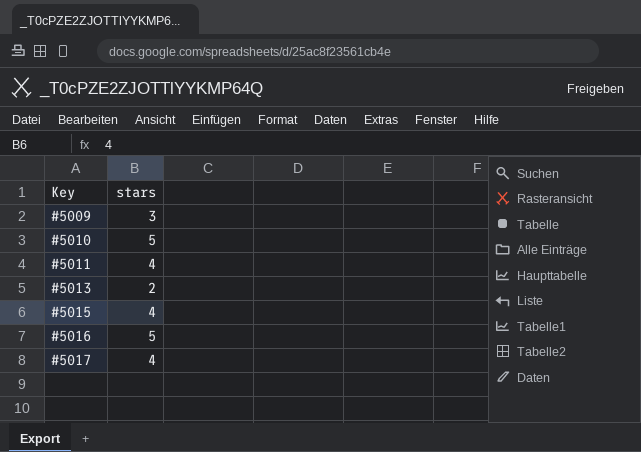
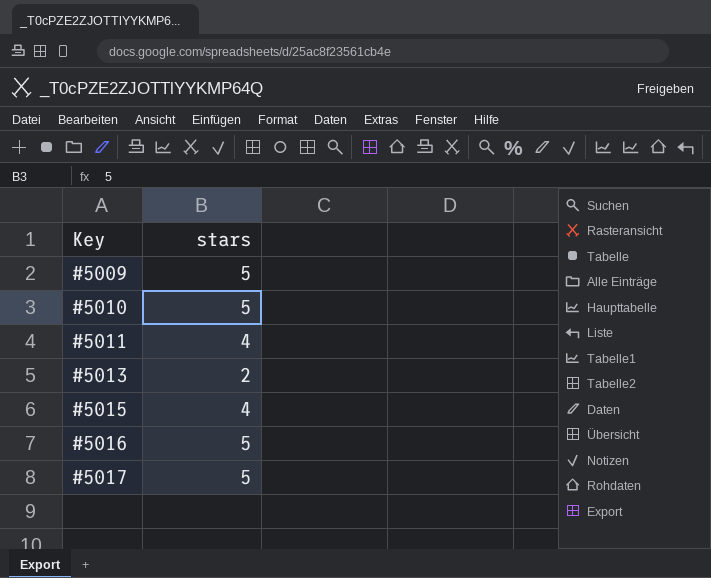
#5009 | stars: 3 -> 5
#5017 | stars: 4 -> 5

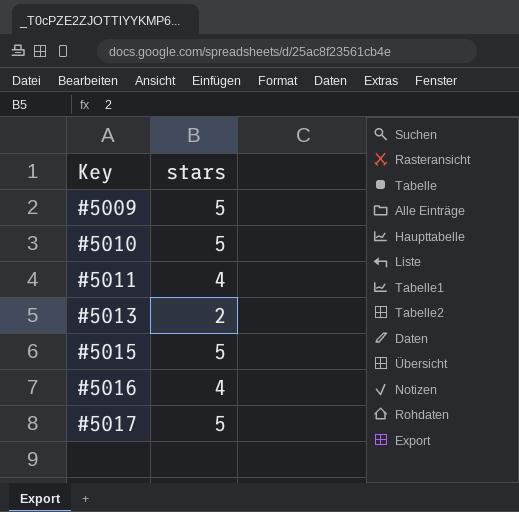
#5015 | stars: 4 -> 5
#5016 | stars: 5 -> 4

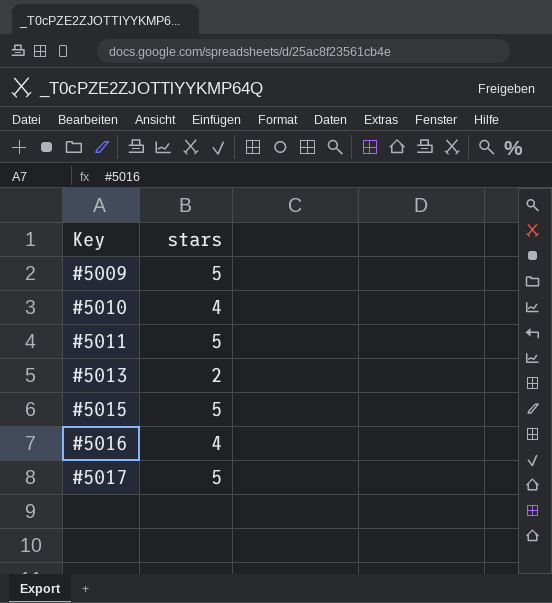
#5010 | stars: 5 -> 4
#5011 | stars: 4 -> 5

